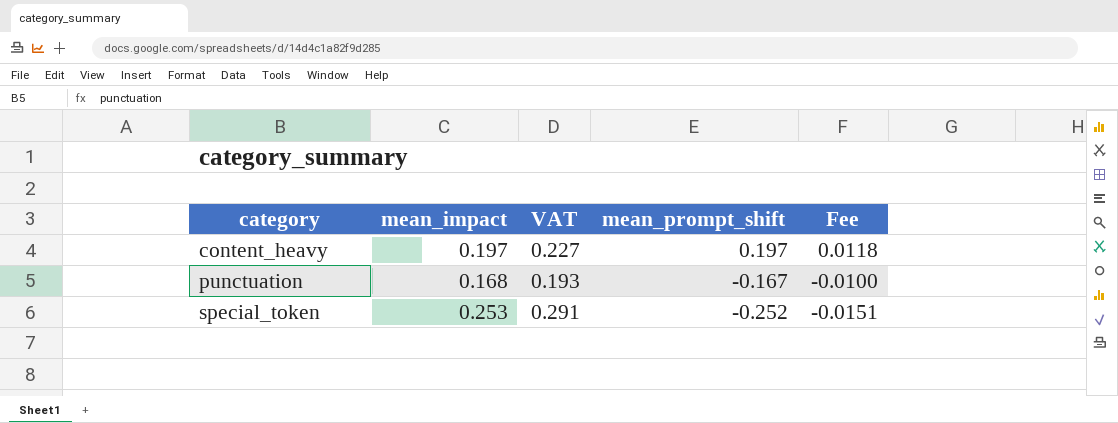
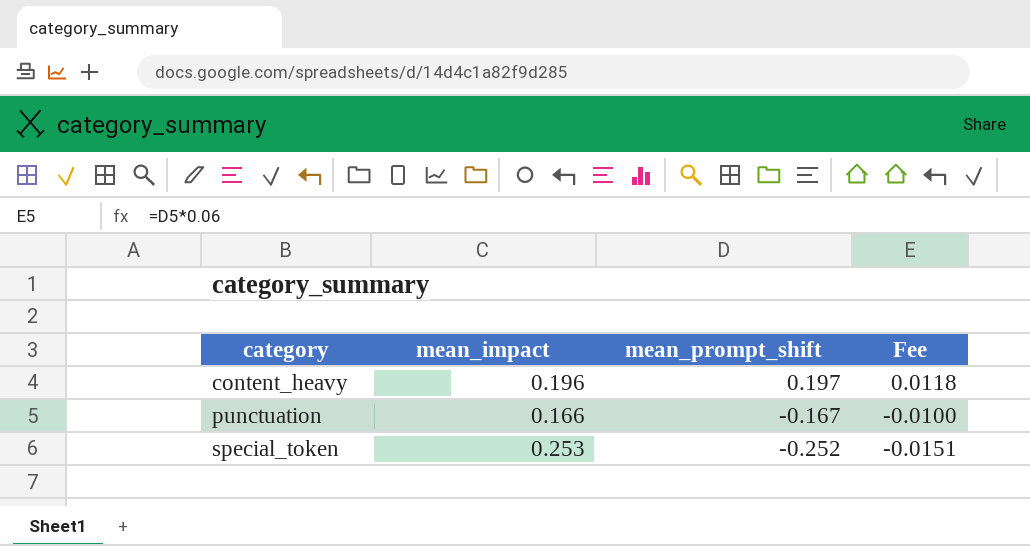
column VAT | formula: [mean_impact] * 1.15 -> none
content_heavy | mean_impact: 0.197 -> 0.196
punctuation | mean_impact: 0.168 -> 0.166

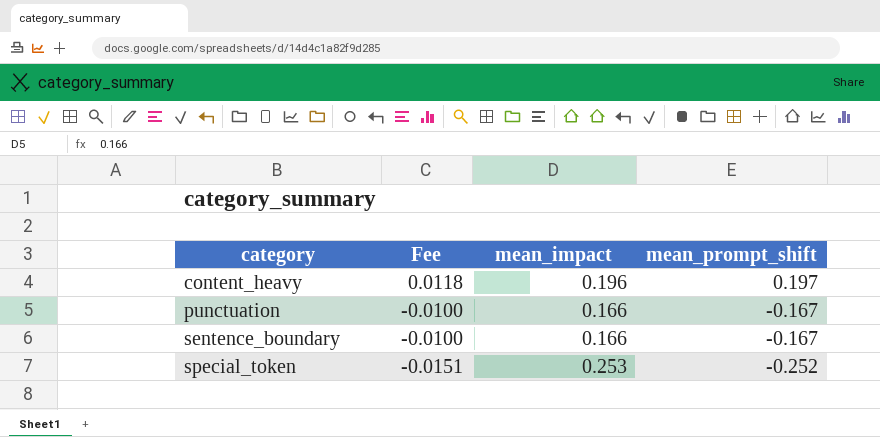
column Fee | position: 4 -> 2
row sentence_boundary: none -> -0.0100 | 0.166 | -0.167

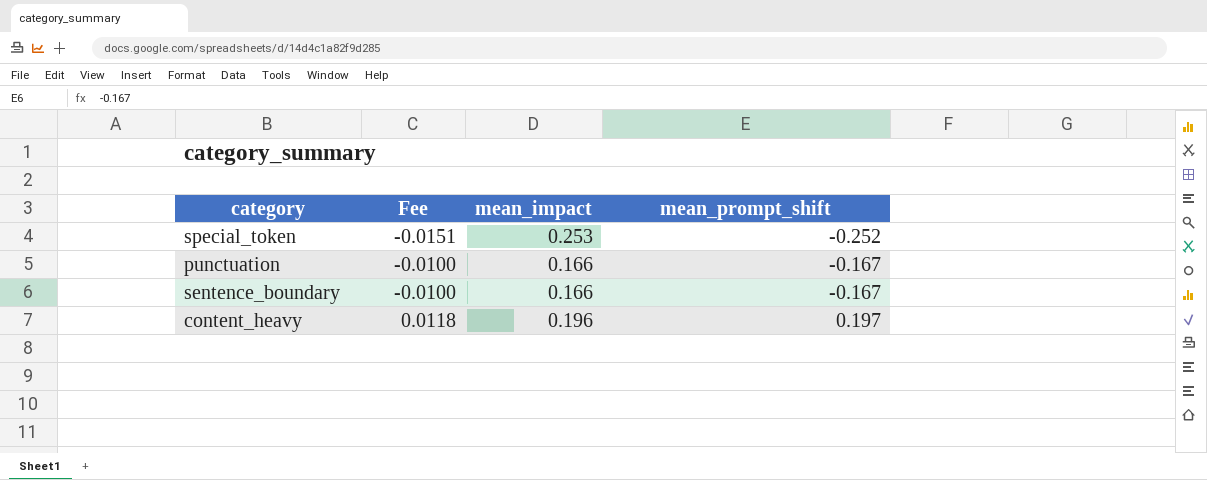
row order: category ascending -> Fee ascending

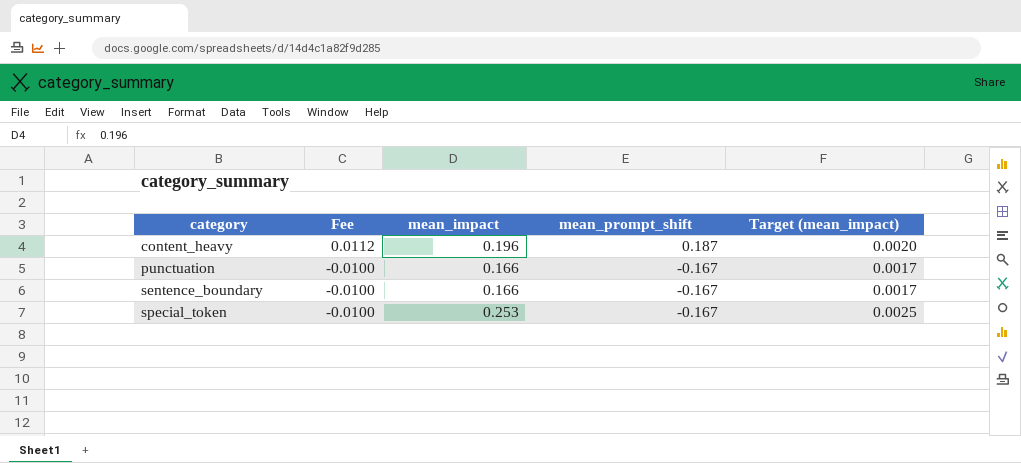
row order: Fee ascending -> category ascending
column Target (mean_impact) | formula: none -> [mean_impact] * 0.01
content_heavy | Fee: 0.0118 -> 0.0112
content_heavy | mean_prompt_shift: 0.197 -> 0.187
special_token | Fee: -0.0151 -> -0.0100
special_token | mean_prompt_shift: -0.252 -> -0.167

